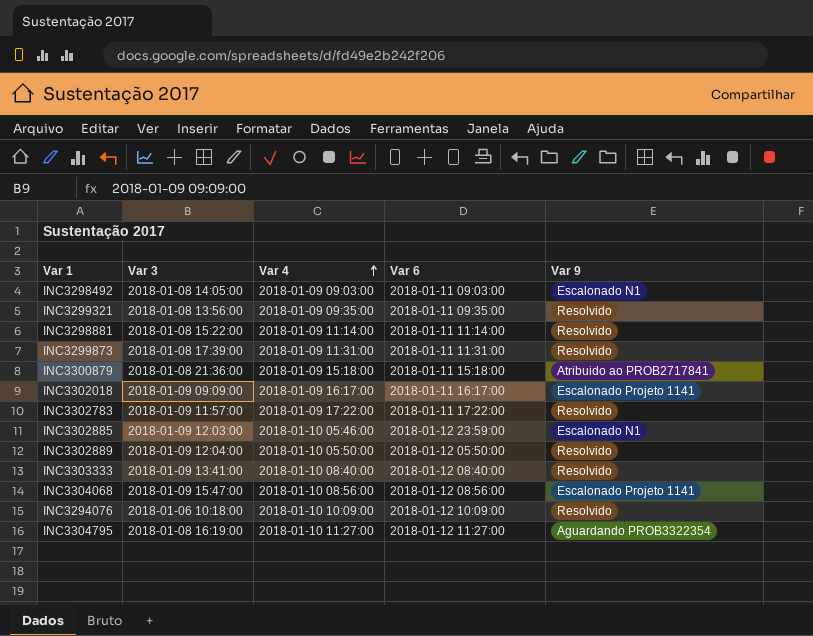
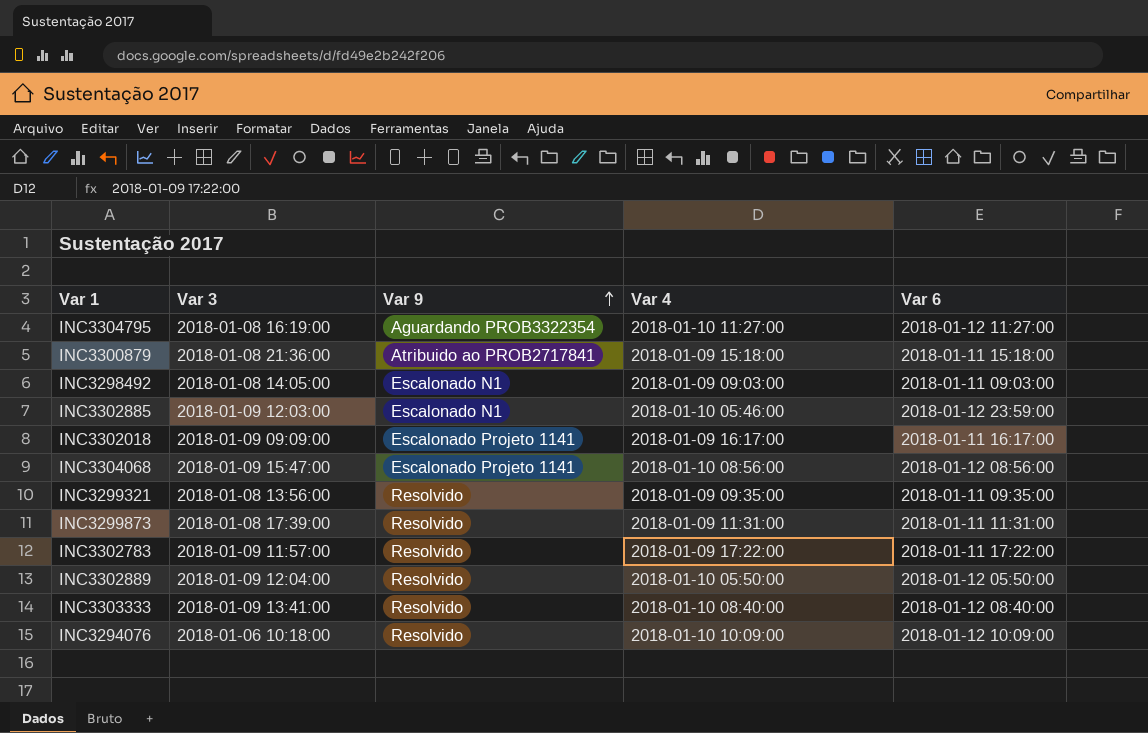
row order: Var 4 ascending -> Var 9 ascending
column Var 9 | position: 5 -> 3
row INC3298881: 2018-01-08 15:22:00 | 2018-01-09 11:14:00 | 2018-01-11 11:14:00 | Resolvido -> none

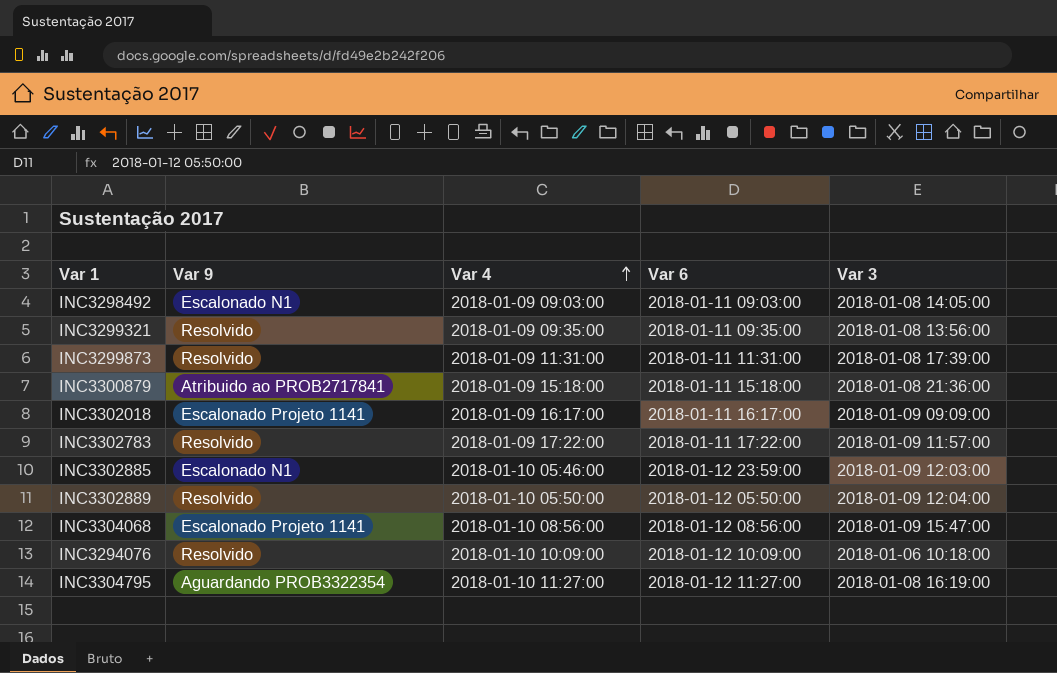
row order: Var 9 ascending -> Var 4 ascending
column Var 3 | position: 2 -> 5
row INC3303333: 2018-01-09 13:41:00 | Resolvido | 2018-01-10 08:40:00 | 2018-01-12 08:40:00 -> none

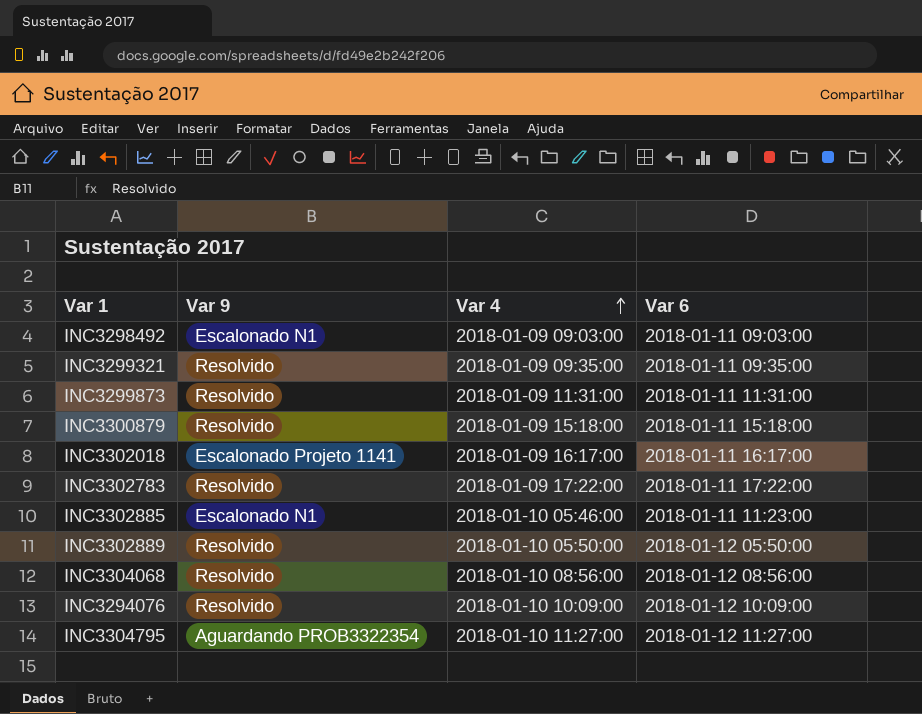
column Var 3 | position: 5 -> none
INC3300879 | Var 9: Atribuido ao PROB2717841 -> Resolvido
INC3302885 | Var 6: 2018-01-12 23:59:00 -> 2018-01-11 11:23:00
INC3304068 | Var 9: Escalonado Projeto 1141 -> Resolvido

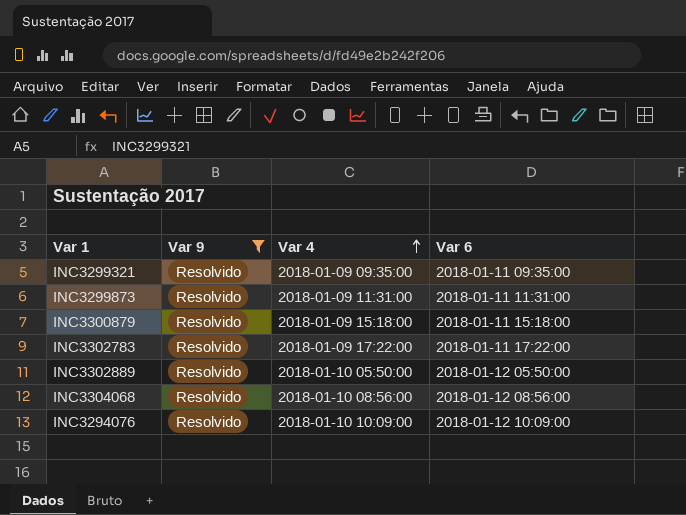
filter: none -> Var 9 = Resolvido

